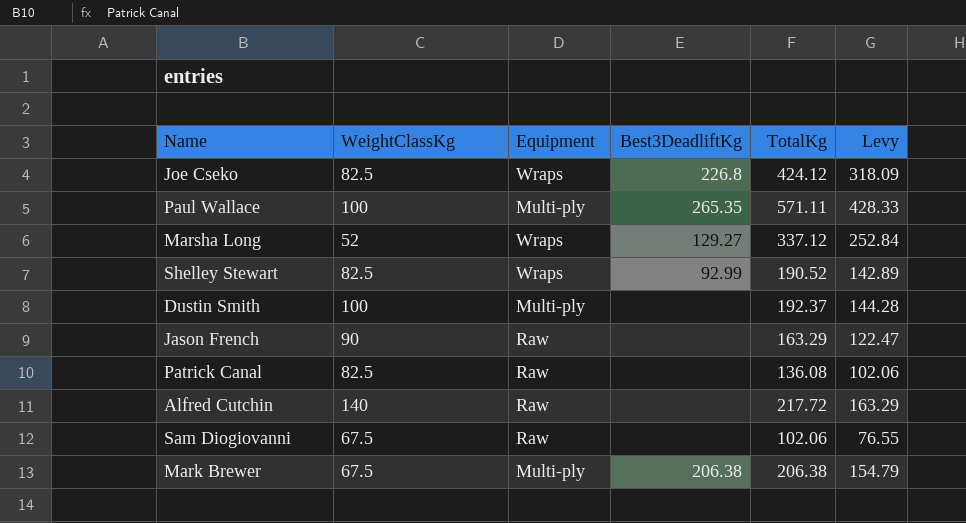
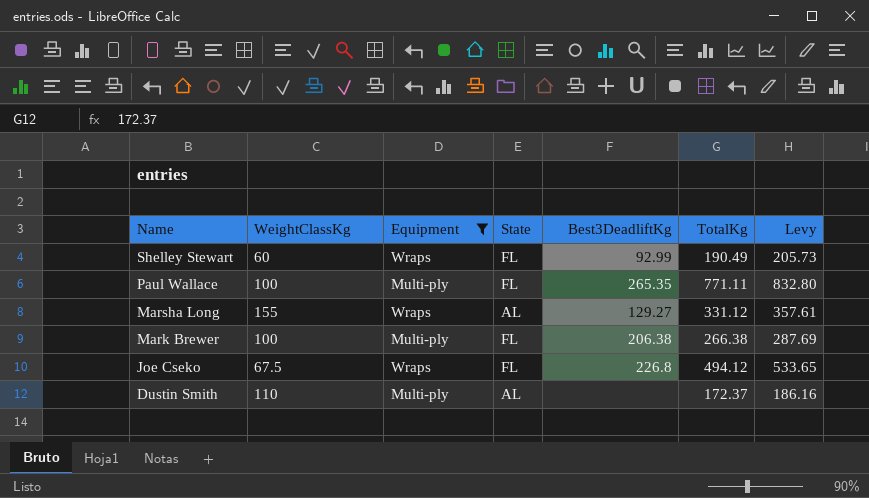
filter: none -> Equipment != Raw
row order: none -> Name descending
column State | position: none -> 4
column Levy | formula: [TotalKg] * 0.75 -> [TotalKg] * 1.08
Shelley Stewart | WeightClassKg: 82.5 -> 60
Shelley Stewart | TotalKg: 190.52 -> 190.49
Paul Wallace | TotalKg: 571.11 -> 771.11
Marsha Long | WeightClassKg: 52 -> 155
Marsha Long | TotalKg: 337.12 -> 331.12
Mark Brewer | WeightClassKg: 67.5 -> 100
Mark Brewer | TotalKg: 206.38 -> 266.38
Joe Cseko | WeightClassKg: 82.5 -> 67.5
Joe Cseko | TotalKg: 424.12 -> 494.12
Dustin Smith | WeightClassKg: 100 -> 110
Dustin Smith | TotalKg: 192.37 -> 172.37

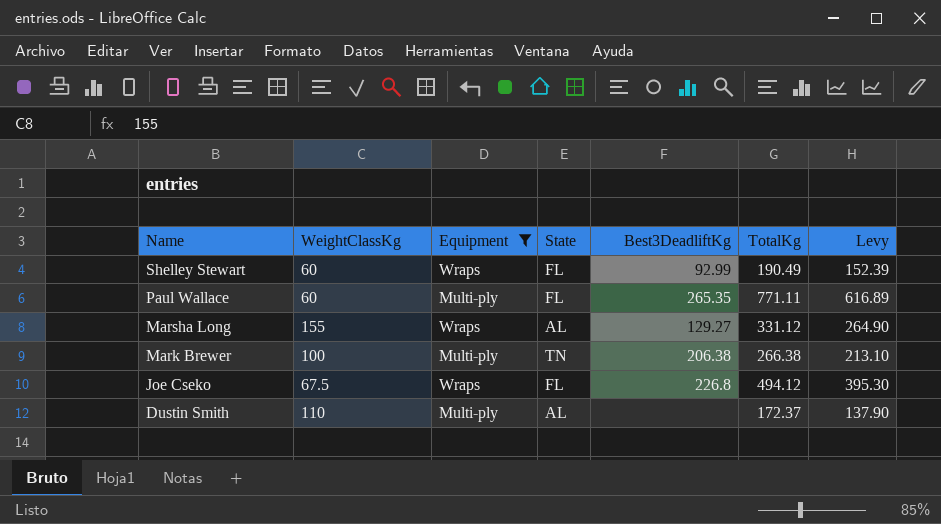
column Levy | formula: [TotalKg] * 1.08 -> [TotalKg] * 0.8
Paul Wallace | WeightClassKg: 100 -> 60
Mark Brewer | State: FL -> TN

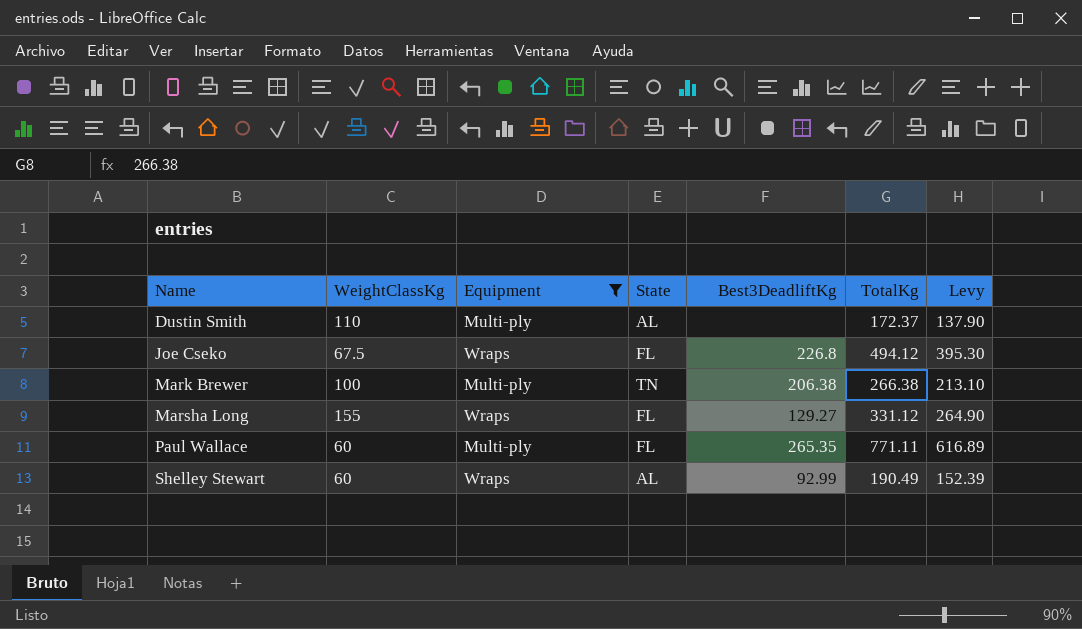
row order: Name descending -> Name ascending
Marsha Long | State: AL -> FL
Shelley Stewart | State: FL -> AL

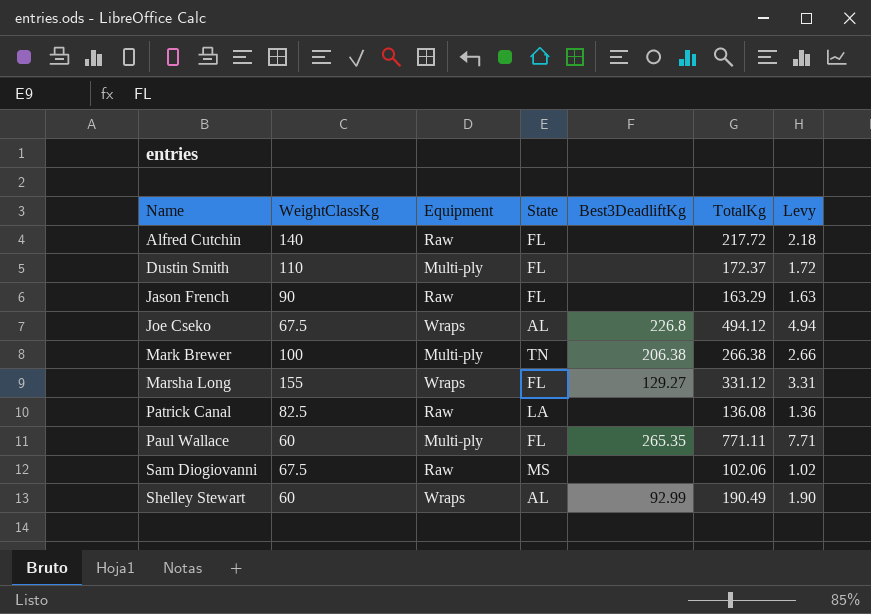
filter: Equipment != Raw -> none
column Levy | formula: [TotalKg] * 0.8 -> [TotalKg] * 0.01
Dustin Smith | State: AL -> FL
Joe Cseko | State: FL -> AL

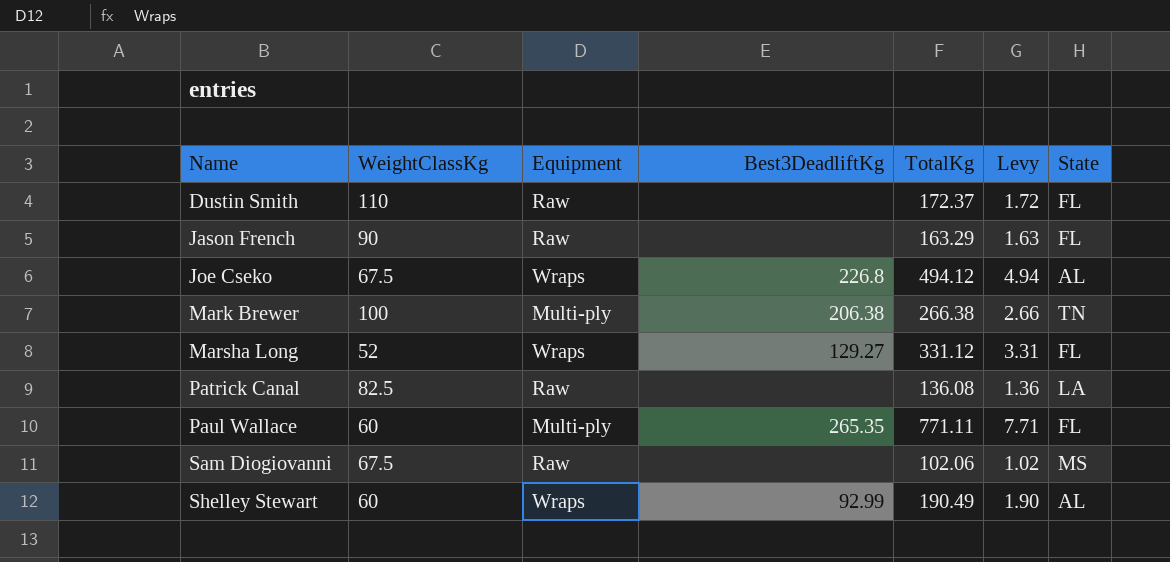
column State | position: 4 -> 7
row Alfred Cutchin: 140 | Raw | FL | none | 217.72 | 2.18 -> none
Dustin Smith | Equipment: Multi-ply -> Raw
Marsha Long | WeightClassKg: 155 -> 52

